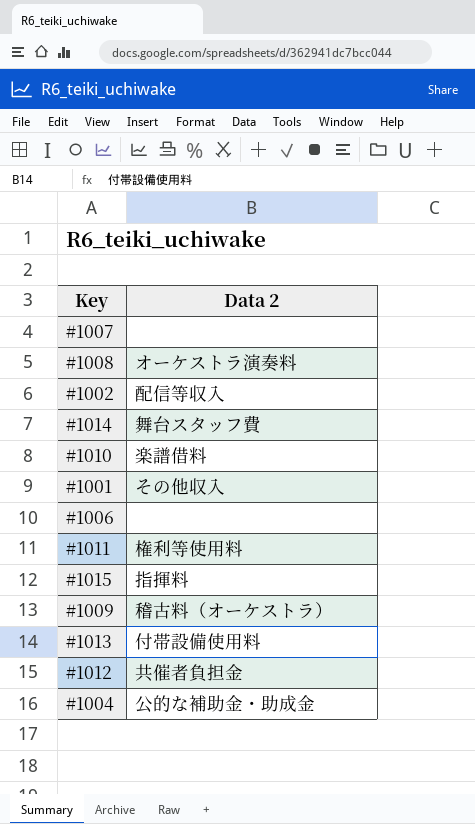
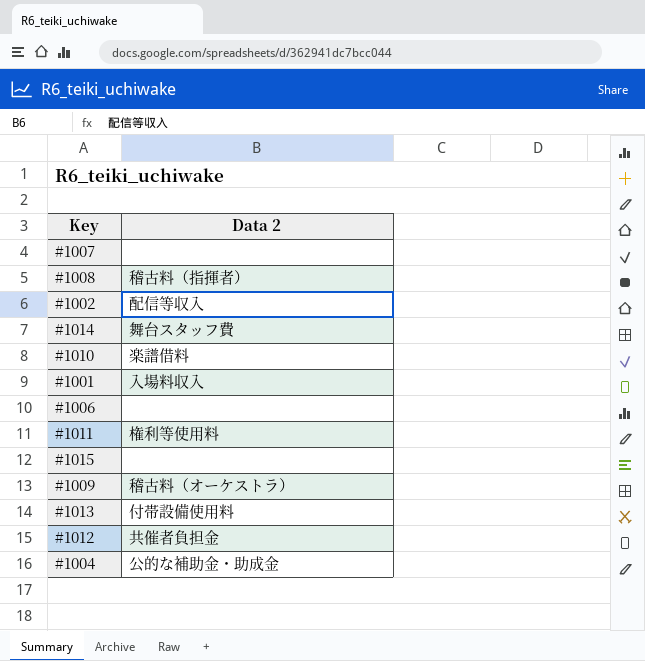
#1008 | Data 2: オーケストラ演奏料 -> 稽古料（指揮者）
#1001 | Data 2: その他収入 -> 入場料収入
#1015 | Data 2: 指揮料 -> none

